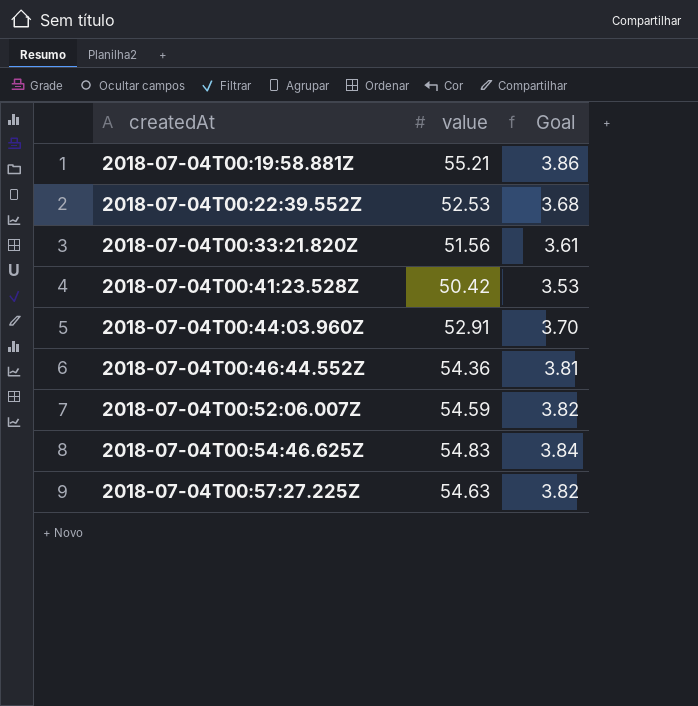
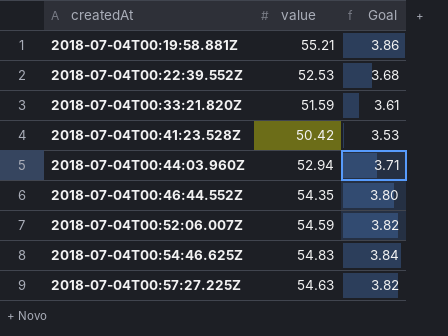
2018-07-04T00:33:21.820Z | value: 51.56 -> 51.59
2018-07-04T00:44:03.960Z | value: 52.91 -> 52.94
2018-07-04T00:44:03.960Z | Goal: 3.70 -> 3.71
2018-07-04T00:46:44.552Z | value: 54.36 -> 54.35
2018-07-04T00:46:44.552Z | Goal: 3.81 -> 3.80

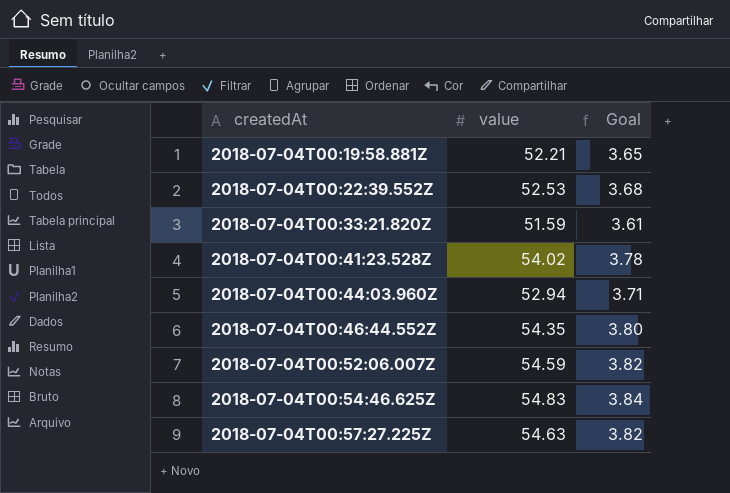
2018-07-04T00:19:58.881Z | value: 55.21 -> 52.21
2018-07-04T00:19:58.881Z | Goal: 3.86 -> 3.65
2018-07-04T00:41:23.528Z | value: 50.42 -> 54.02
2018-07-04T00:41:23.528Z | Goal: 3.53 -> 3.78

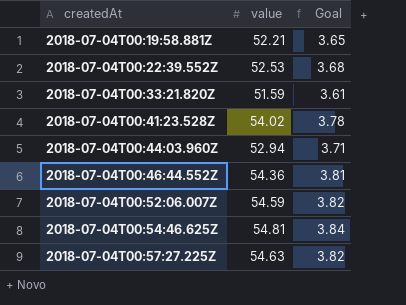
2018-07-04T00:46:44.552Z | value: 54.35 -> 54.36
2018-07-04T00:46:44.552Z | Goal: 3.80 -> 3.81
2018-07-04T00:54:46.625Z | value: 54.83 -> 54.81

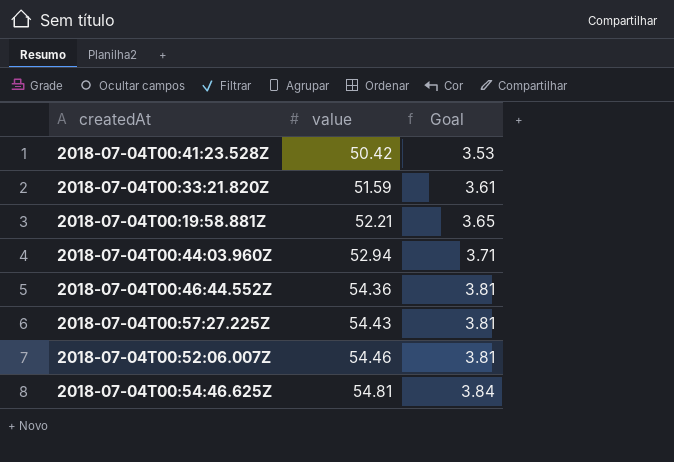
row order: createdAt ascending -> value ascending
row 2018-07-04T00:22:39.552Z: 52.53 | 3.68 -> none
2018-07-04T00:41:23.528Z | value: 54.02 -> 50.42
2018-07-04T00:41:23.528Z | Goal: 3.78 -> 3.53
2018-07-04T00:57:27.225Z | value: 54.63 -> 54.43
2018-07-04T00:57:27.225Z | Goal: 3.82 -> 3.81
2018-07-04T00:52:06.007Z | value: 54.59 -> 54.46
2018-07-04T00:52:06.007Z | Goal: 3.82 -> 3.81

